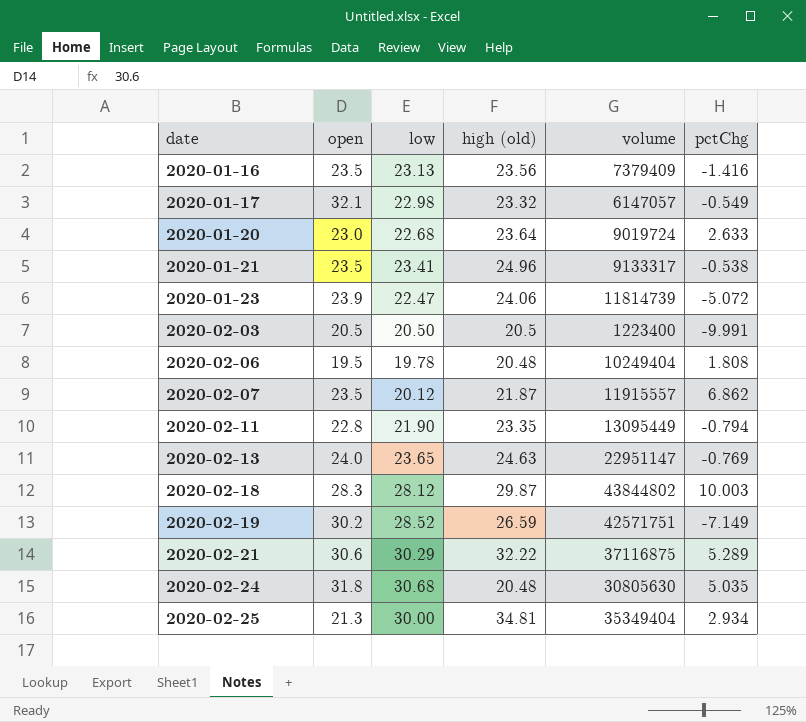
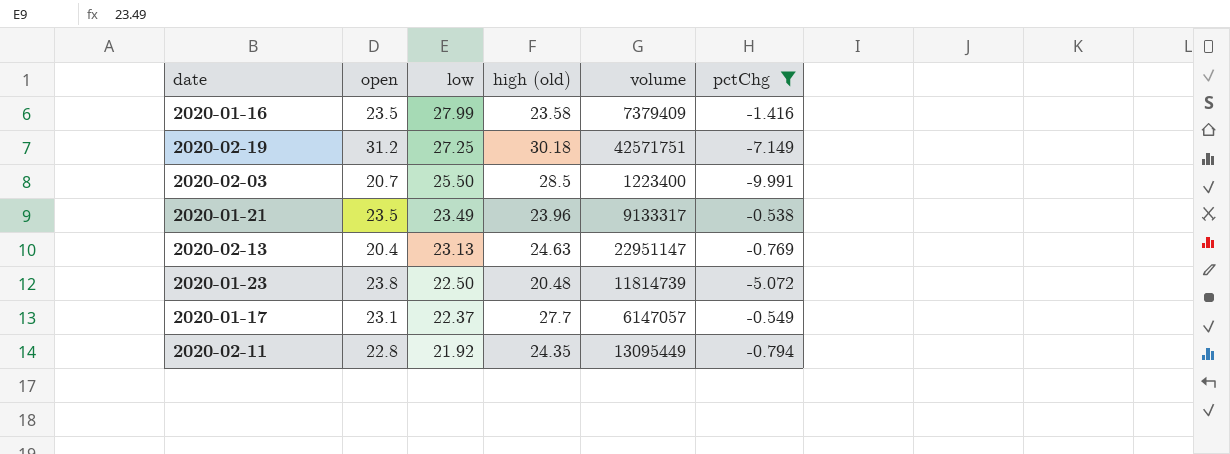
filter: none -> pctChg <= -0.538
row order: date ascending -> low descending
2020-01-16 | low: 23.13 -> 27.99
2020-01-16 | high (old): 23.56 -> 23.58
2020-02-19 | open: 30.2 -> 31.2
2020-02-19 | low: 28.52 -> 27.25
2020-02-19 | high (old): 26.59 -> 30.18
2020-02-03 | open: 20.5 -> 20.7
2020-02-03 | low: 20.50 -> 25.50
2020-02-03 | high (old): 20.5 -> 28.5
2020-01-21 | low: 23.41 -> 23.49
2020-01-21 | high (old): 24.96 -> 23.96
2020-02-13 | open: 24.0 -> 20.4
2020-02-13 | low: 23.65 -> 23.13
2020-01-23 | open: 23.9 -> 23.8
2020-01-23 | low: 22.47 -> 22.50
2020-01-23 | high (old): 24.06 -> 20.48
2020-01-17 | open: 32.1 -> 23.1
2020-01-17 | low: 22.98 -> 22.37
2020-01-17 | high (old): 23.32 -> 27.7
2020-02-11 | low: 21.90 -> 21.92
2020-02-11 | high (old): 23.35 -> 24.35

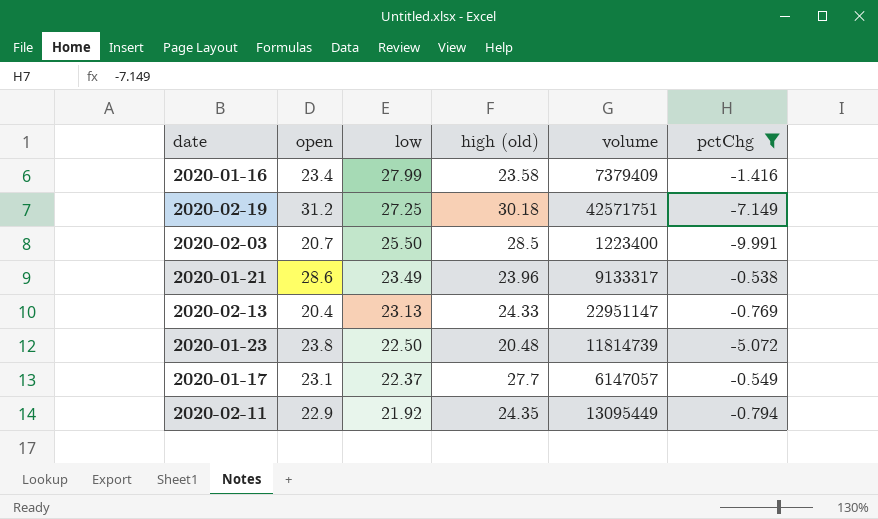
2020-01-16 | open: 23.5 -> 23.4
2020-01-21 | open: 23.5 -> 28.6
2020-02-13 | high (old): 24.63 -> 24.33
2020-02-11 | open: 22.8 -> 22.9

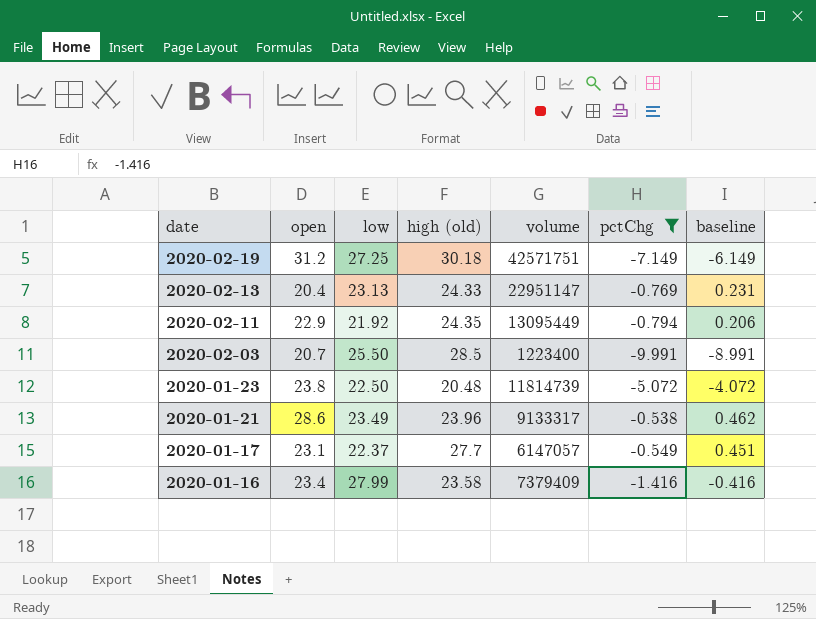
row order: low descending -> date descending
column baseline | formula: none -> [pctChg] + 1

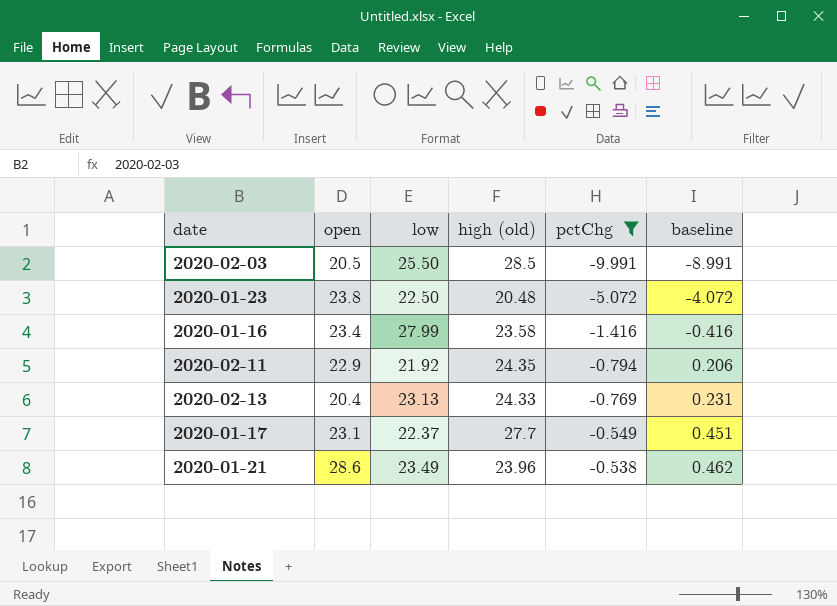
row order: date descending -> pctChg ascending
column volume | position: 5 -> none
row 2020-02-19: 31.2 | 27.25 | 30.18 | 42571751 | -7.149 | -6.149 -> none
2020-02-03 | open: 20.7 -> 20.5

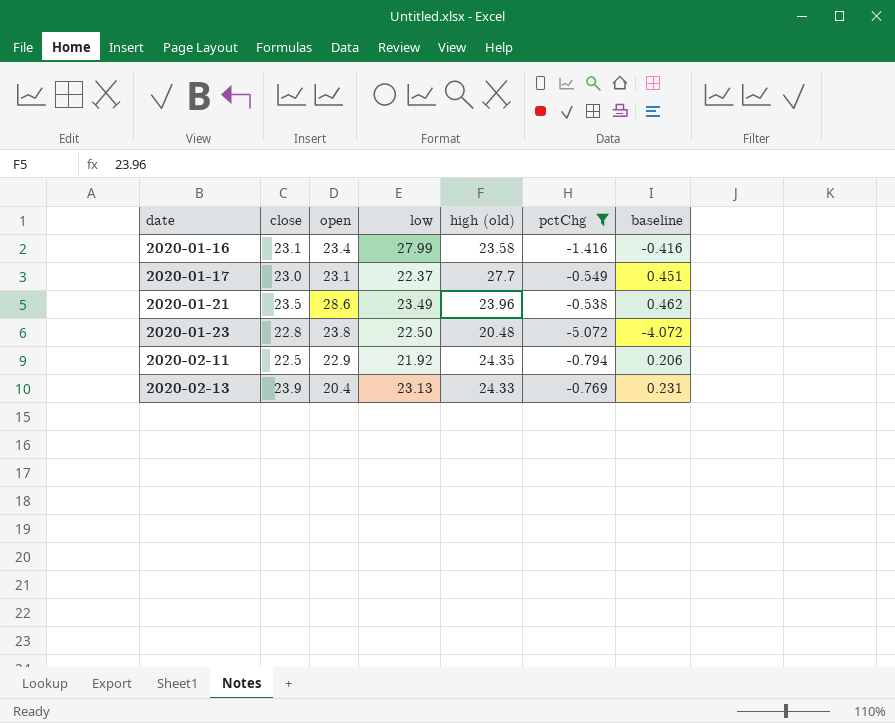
row order: pctChg ascending -> date ascending
column close | position: none -> 2
row 2020-02-03: 20.5 | 25.50 | 28.5 | -9.991 | -8.991 -> none

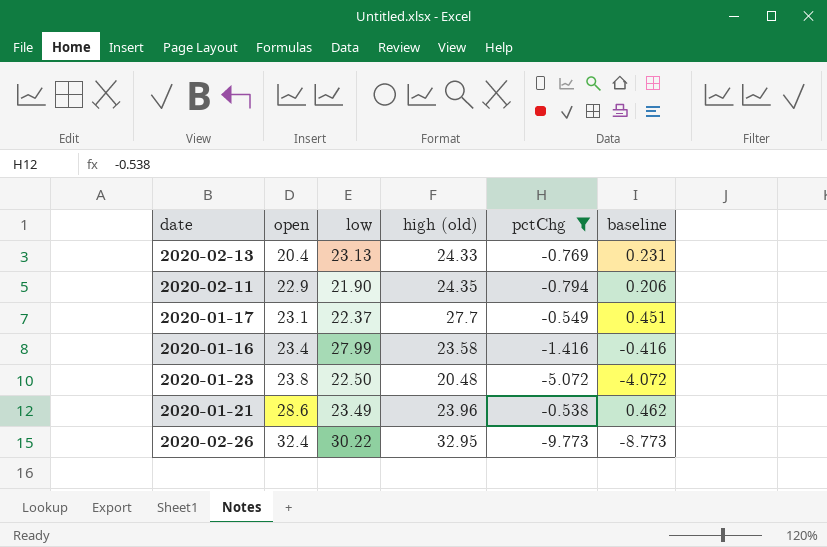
row order: date ascending -> open ascending
column close | position: 2 -> none
2020-02-11 | low: 21.92 -> 21.90
row 2020-02-26: none -> 32.4 | 30.22 | 32.95 | -9.773 | -8.773

